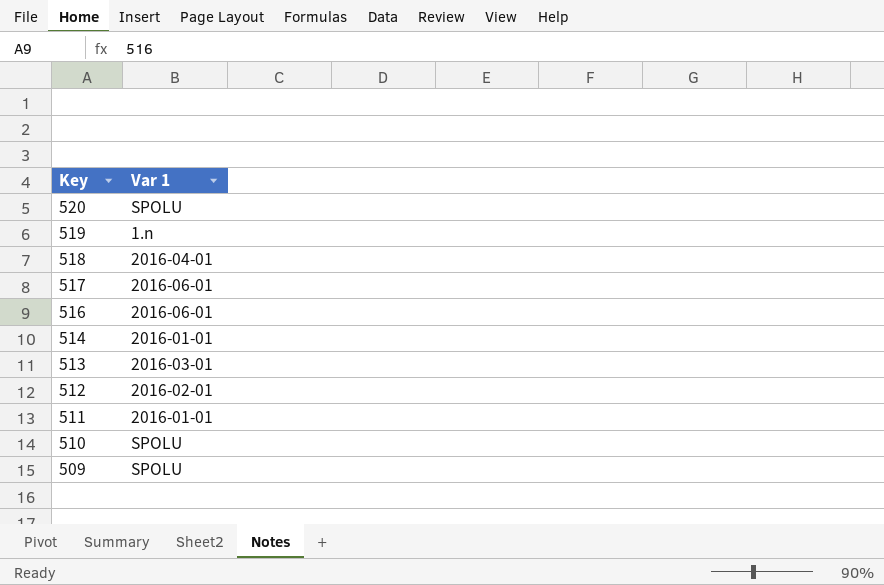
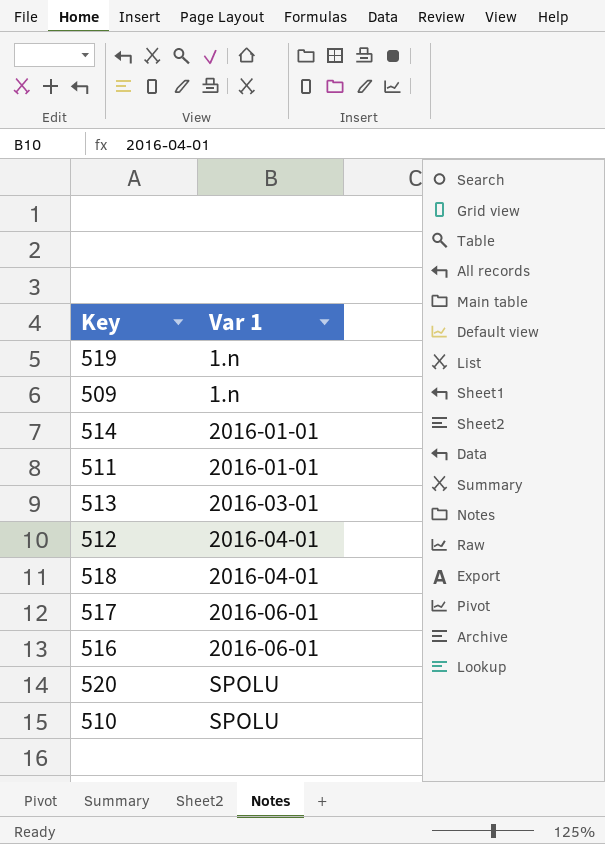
row order: Key descending -> Var 1 ascending
509 | Var 1: SPOLU -> 1.n
512 | Var 1: 2016-02-01 -> 2016-04-01

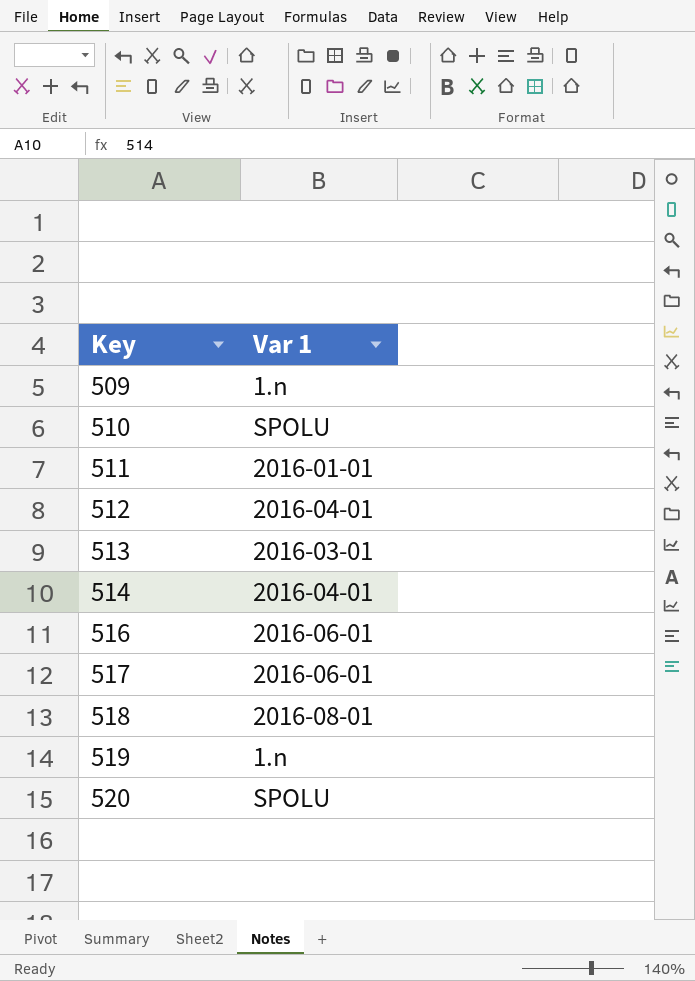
row order: Var 1 ascending -> Key ascending
514 | Var 1: 2016-01-01 -> 2016-04-01
518 | Var 1: 2016-04-01 -> 2016-08-01

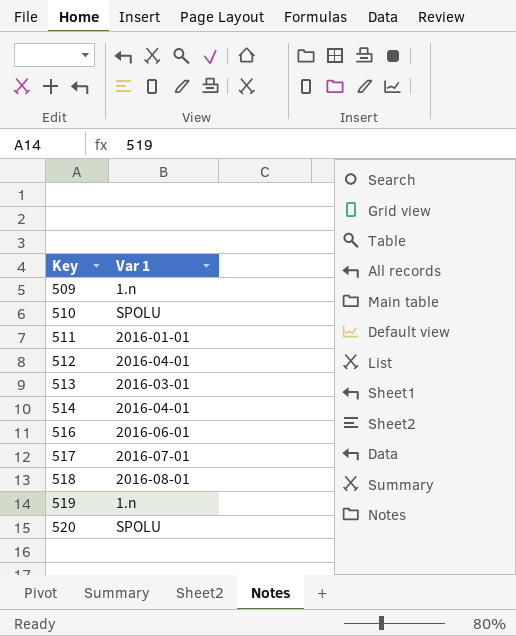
517 | Var 1: 2016-06-01 -> 2016-07-01

